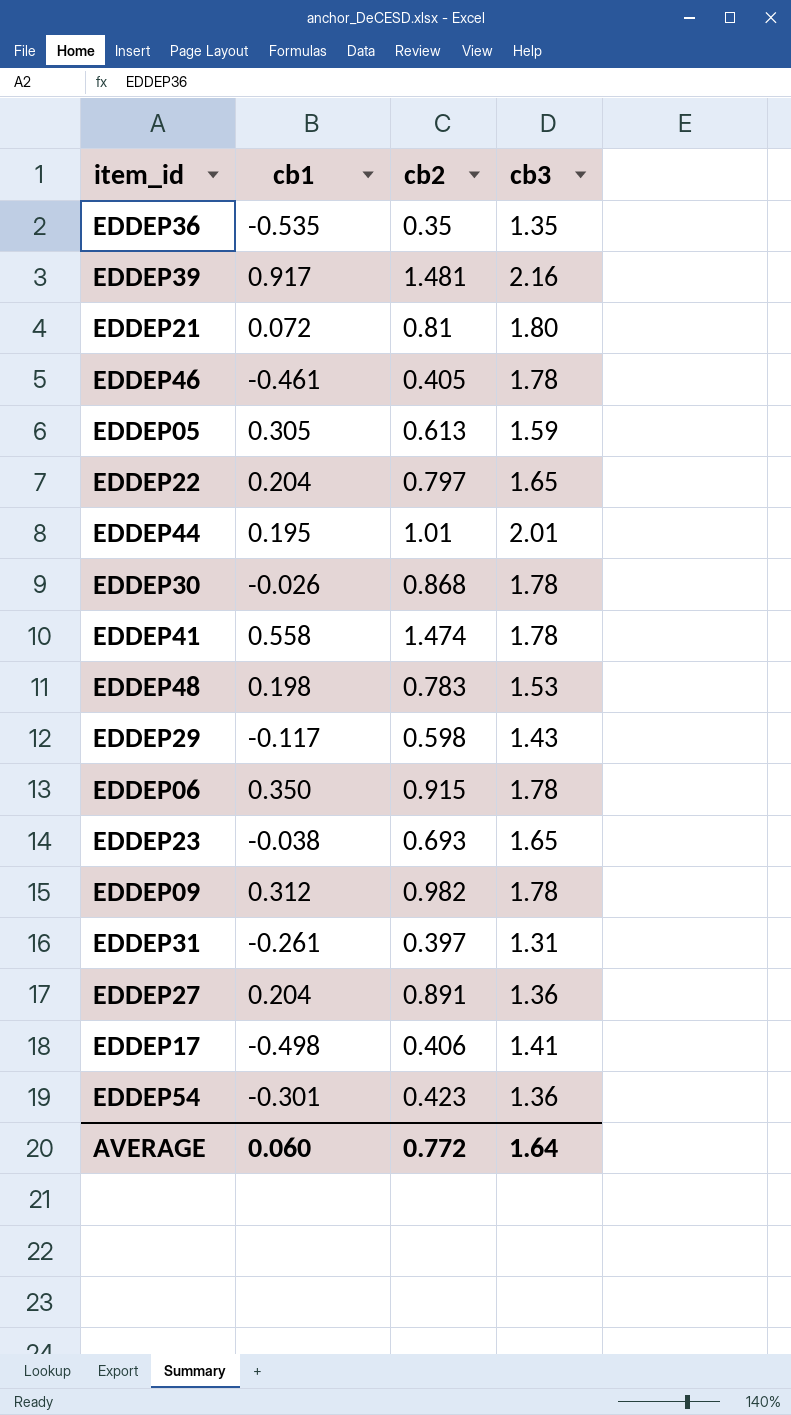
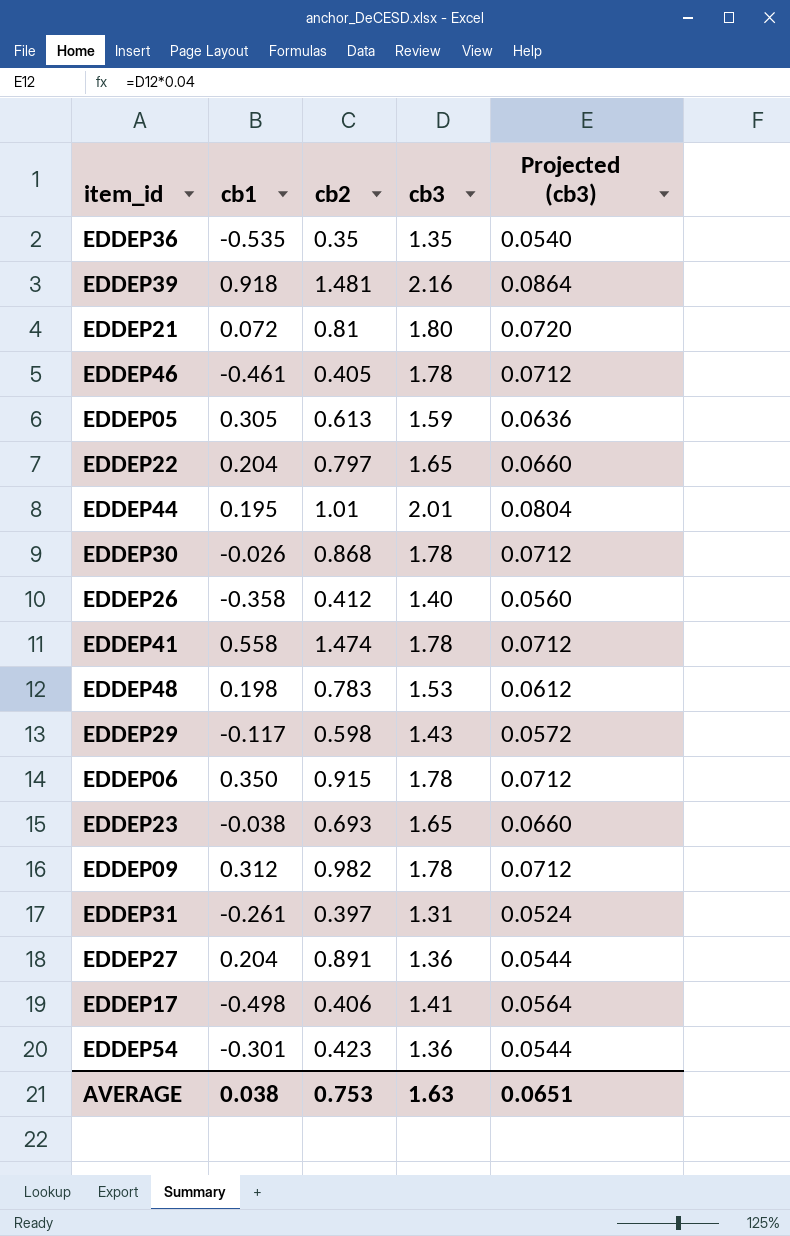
column Projected (cb3) | formula: none -> [cb3] * 0.04
EDDEP39 | cb1: 0.917 -> 0.918
row EDDEP26: none -> -0.358 | 0.412 | 1.40 | 0.0560
AVERAGE | cb1: 0.060 -> 0.038
AVERAGE | cb2: 0.772 -> 0.753
AVERAGE | cb3: 1.64 -> 1.63

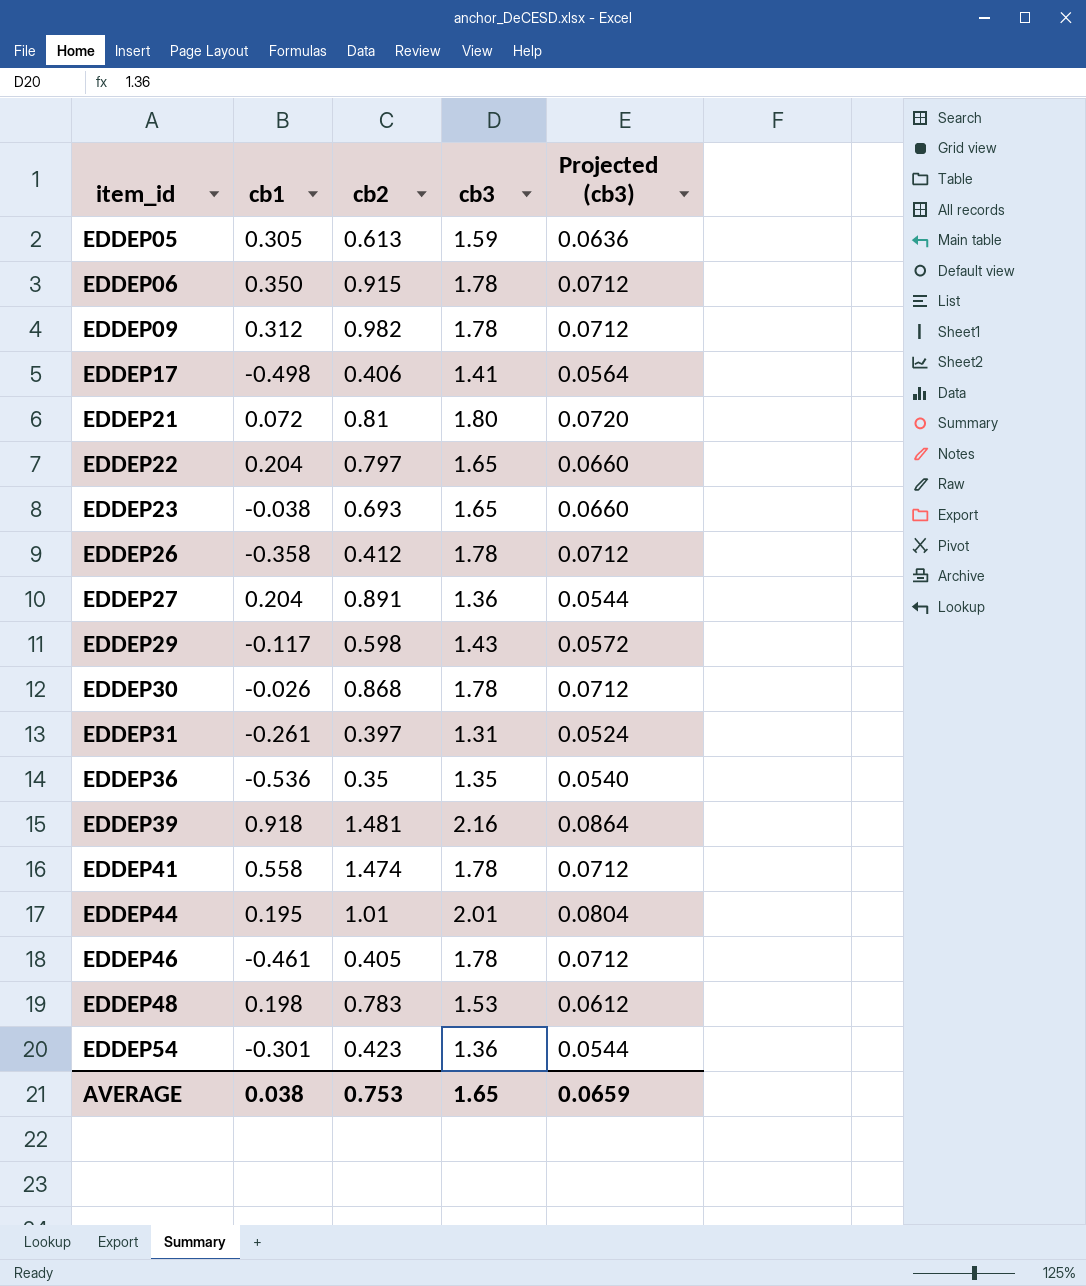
row order: none -> item_id ascending
EDDEP26 | cb3: 1.40 -> 1.78
EDDEP26 | Projected (cb3): 0.0560 -> 0.0712
EDDEP36 | cb1: -0.535 -> -0.536
AVERAGE | cb3: 1.63 -> 1.65
AVERAGE | Projected (cb3): 0.0651 -> 0.0659

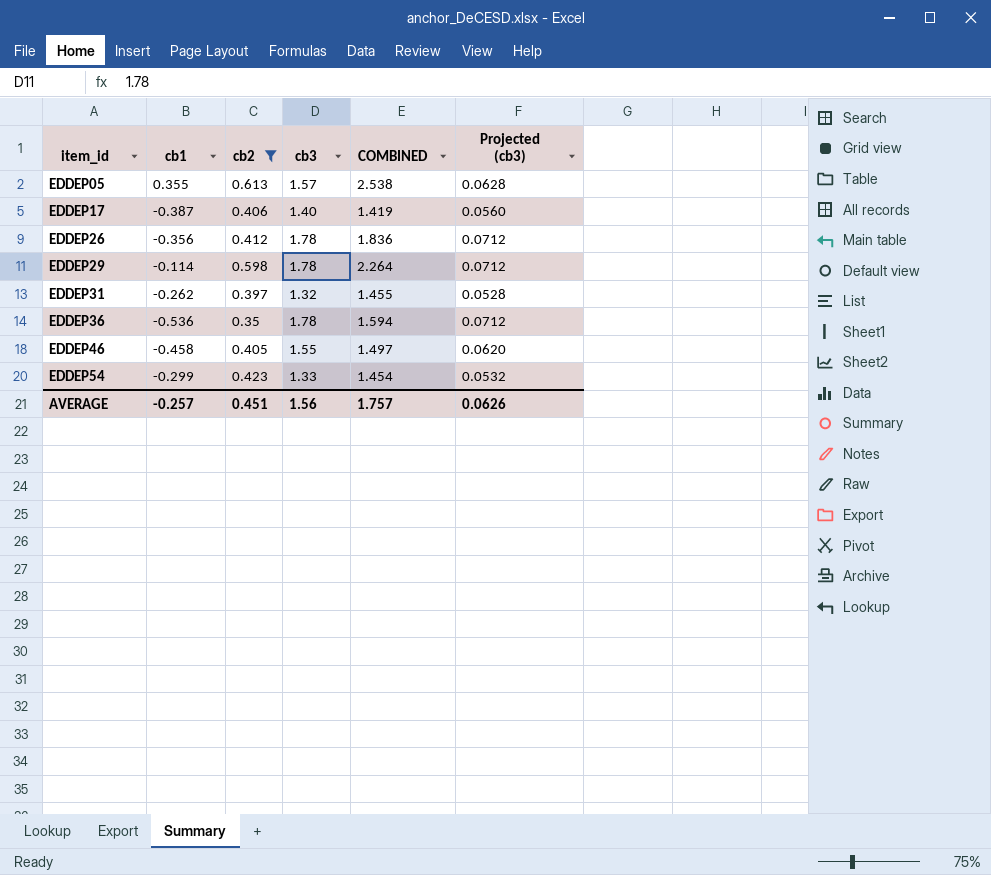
filter: none -> cb2 <= 0.613
column COMBINED | formula: none -> [cb1] + [cb2] + [cb3]
EDDEP05 | cb1: 0.305 -> 0.355
EDDEP05 | cb3: 1.59 -> 1.57
EDDEP05 | Projected (cb3): 0.0636 -> 0.0628
EDDEP17 | cb1: -0.498 -> -0.387
EDDEP17 | cb3: 1.41 -> 1.40
EDDEP17 | Projected (cb3): 0.0564 -> 0.0560
EDDEP26 | cb1: -0.358 -> -0.356
EDDEP29 | cb1: -0.117 -> -0.114
EDDEP29 | cb3: 1.43 -> 1.78
EDDEP29 | Projected (cb3): 0.0572 -> 0.0712
EDDEP31 | cb1: -0.261 -> -0.262
EDDEP31 | cb3: 1.31 -> 1.32
EDDEP31 | Projected (cb3): 0.0524 -> 0.0528
EDDEP36 | cb3: 1.35 -> 1.78
EDDEP36 | Projected (cb3): 0.0540 -> 0.0712
EDDEP46 | cb1: -0.461 -> -0.458
EDDEP46 | cb3: 1.78 -> 1.55
EDDEP46 | Projected (cb3): 0.0712 -> 0.0620
EDDEP54 | cb1: -0.301 -> -0.299
EDDEP54 | cb3: 1.36 -> 1.33
EDDEP54 | Projected (cb3): 0.0544 -> 0.0532
AVERAGE | cb1: 0.038 -> -0.257
AVERAGE | cb2: 0.753 -> 0.451
AVERAGE | cb3: 1.65 -> 1.56
AVERAGE | Projected (cb3): 0.0659 -> 0.0626

